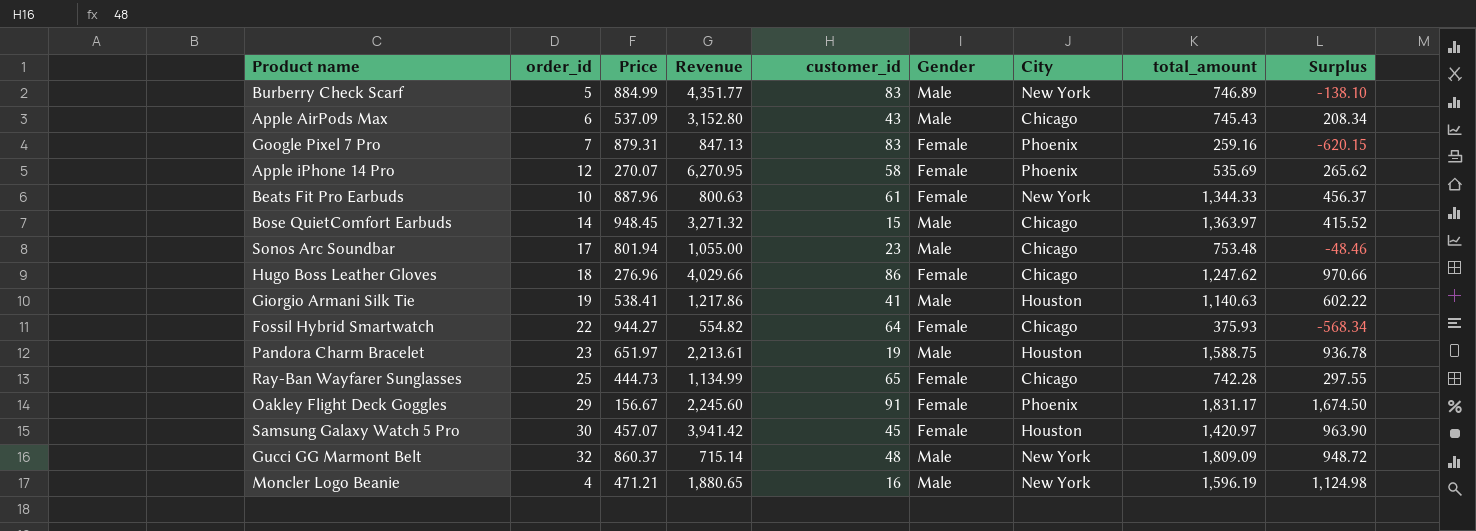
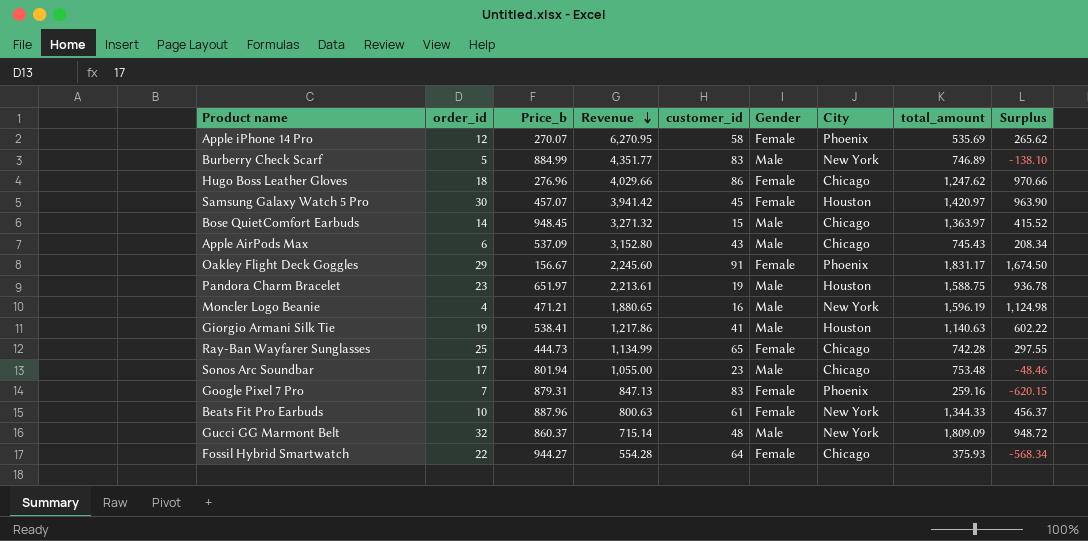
row order: none -> Revenue descending
column name: Price -> Price_b
Fossil Hybrid Smartwatch | Revenue: 554.82 -> 554.28

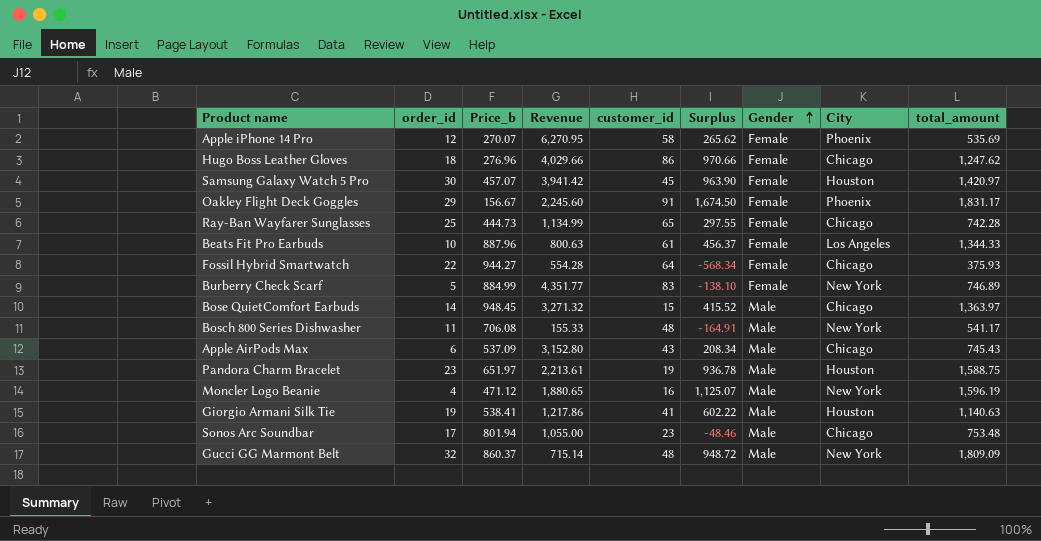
row order: Revenue descending -> Gender ascending
column Surplus | position: 9 -> 6
row Google Pixel 7 Pro: 7 | 879.31 | 847.13 | 83 | Female | Phoenix | 259.16 | -620.15 -> none
Beats Fit Pro Earbuds | City: New York -> Los Angeles
Burberry Check Scarf | Gender: Male -> Female
row Bosch 800 Series Dishwasher: none -> 11 | 706.08 | 155.33 | 48 | -164.91 | Male | New York | 541.17
Moncler Logo Beanie | Price_b: 471.21 -> 471.12
Moncler Logo Beanie | Surplus: 1,124.98 -> 1,125.07

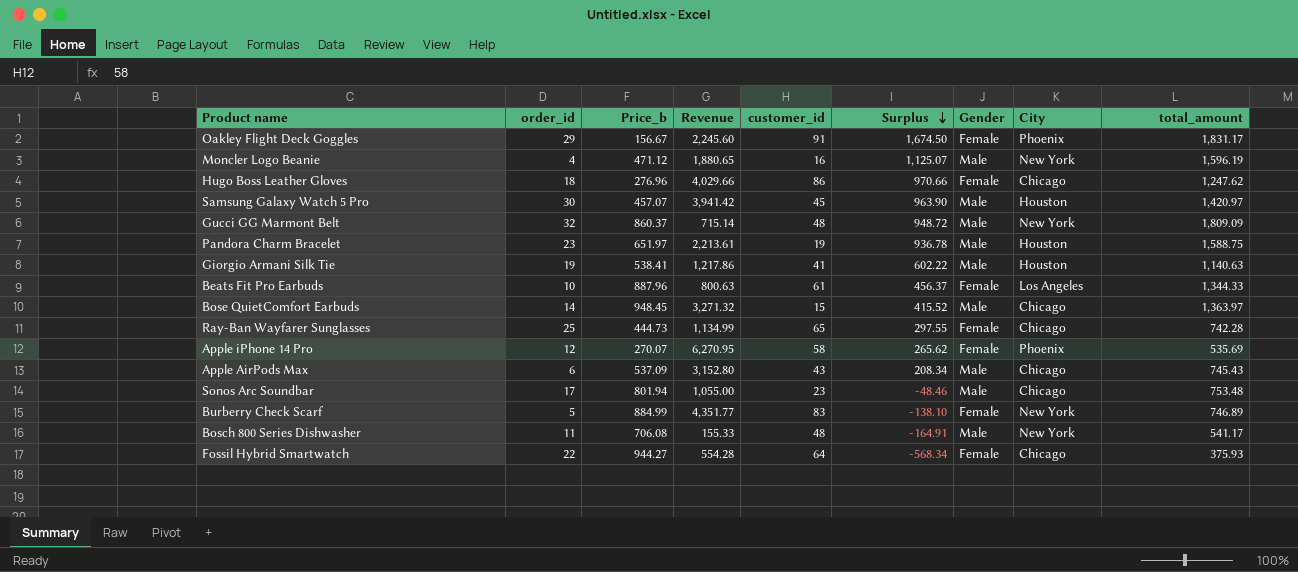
row order: Gender ascending -> Surplus descending
Samsung Galaxy Watch 5 Pro | Gender: Female -> Male

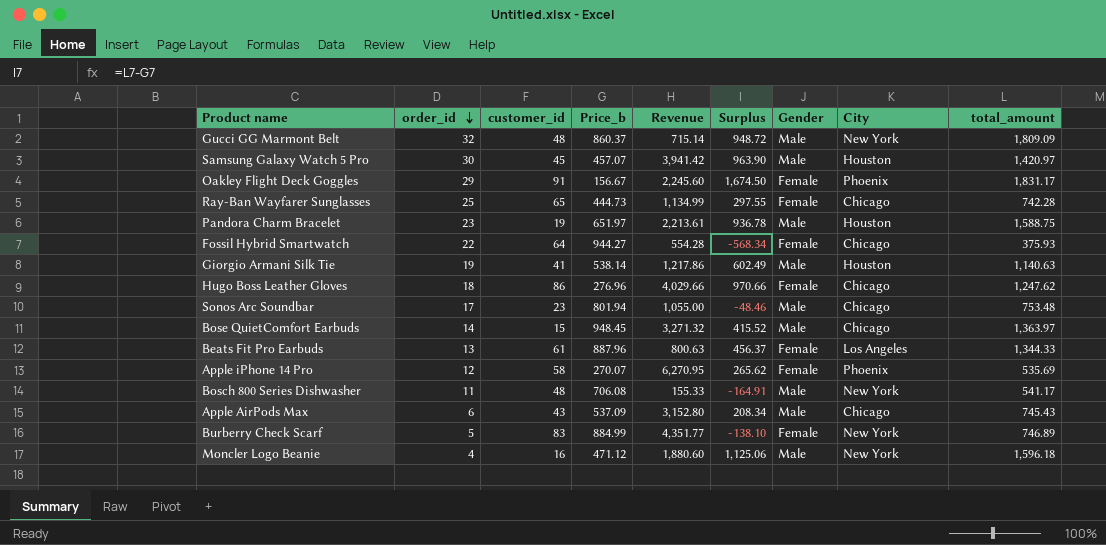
row order: Surplus descending -> order_id descending
column customer_id | position: 5 -> 3
Giorgio Armani Silk Tie | Price_b: 538.41 -> 538.14
Giorgio Armani Silk Tie | Surplus: 602.22 -> 602.49
Beats Fit Pro Earbuds | order_id: 10 -> 13
Moncler Logo Beanie | Revenue: 1,880.65 -> 1,880.60
Moncler Logo Beanie | Surplus: 1,125.07 -> 1,125.06
Moncler Logo Beanie | total_amount: 1,596.19 -> 1,596.18

